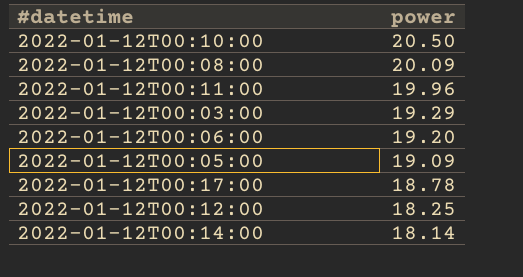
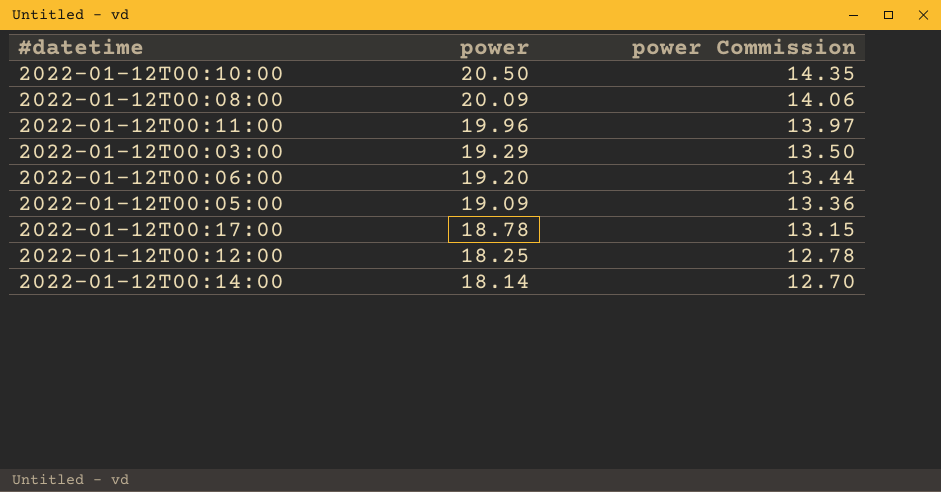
column power Commission | formula: none -> [power] * 0.7

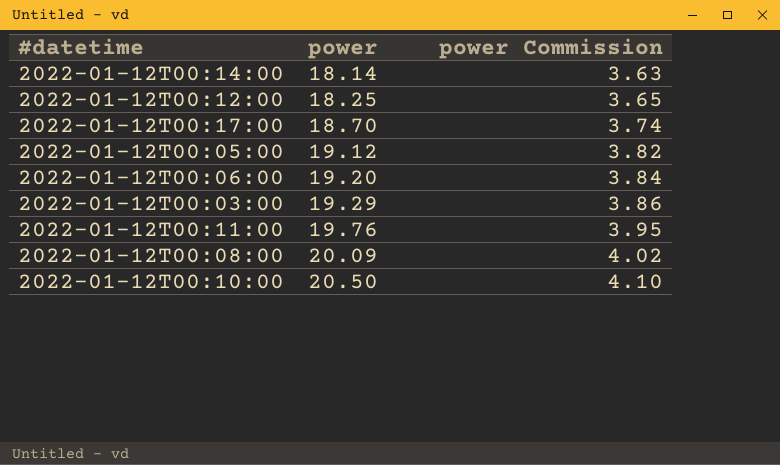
row order: power descending -> power ascending
column power Commission | formula: [power] * 0.7 -> [power] * 0.2
2022-01-12T00:17:00 | power: 18.78 -> 18.70
2022-01-12T00:05:00 | power: 19.09 -> 19.12
2022-01-12T00:11:00 | power: 19.96 -> 19.76

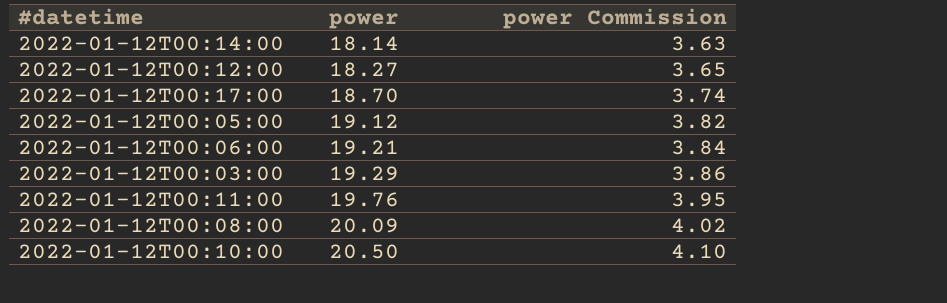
2022-01-12T00:12:00 | power: 18.25 -> 18.27
2022-01-12T00:06:00 | power: 19.20 -> 19.21

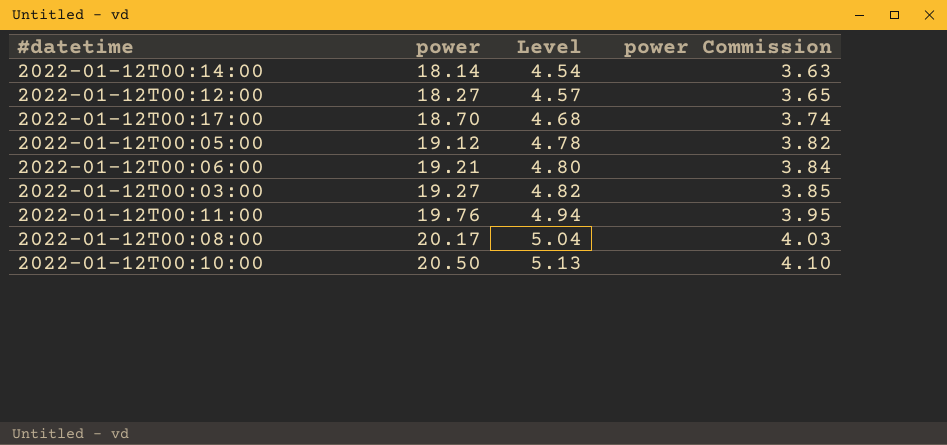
column Level | formula: none -> [power] * 0.25
2022-01-12T00:03:00 | power: 19.29 -> 19.27
2022-01-12T00:03:00 | power Commission: 3.86 -> 3.85
2022-01-12T00:08:00 | power: 20.09 -> 20.17
2022-01-12T00:08:00 | power Commission: 4.02 -> 4.03

